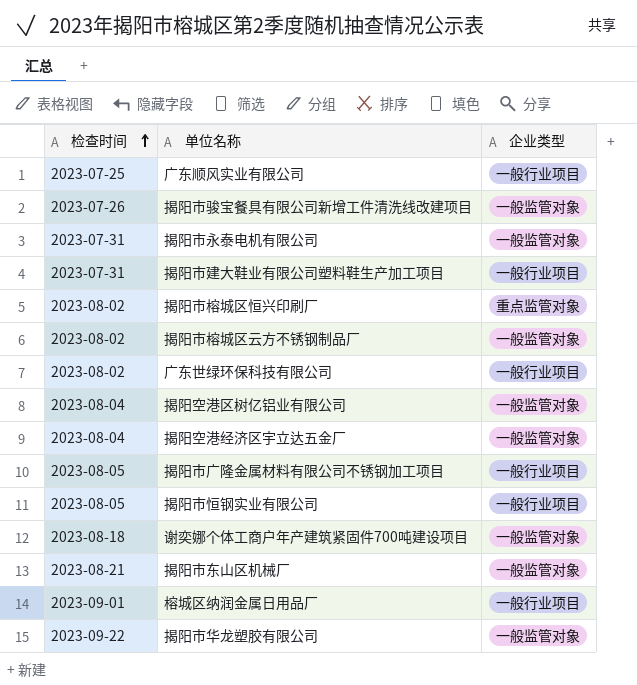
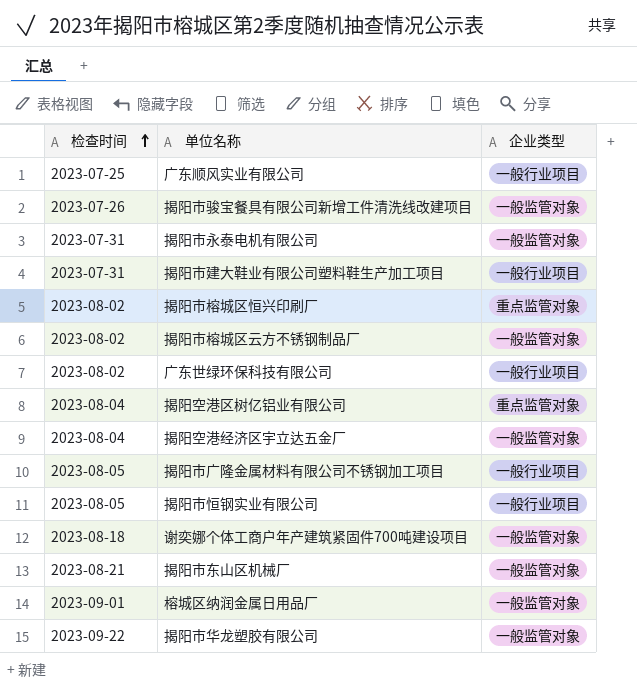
揭阳空港区树亿铝业有限公司 | 企业类型: 一般监管对象 -> 重点监管对象
榕城区纳润金属日用品厂 | 企业类型: 一般行业项目 -> 一般监管对象

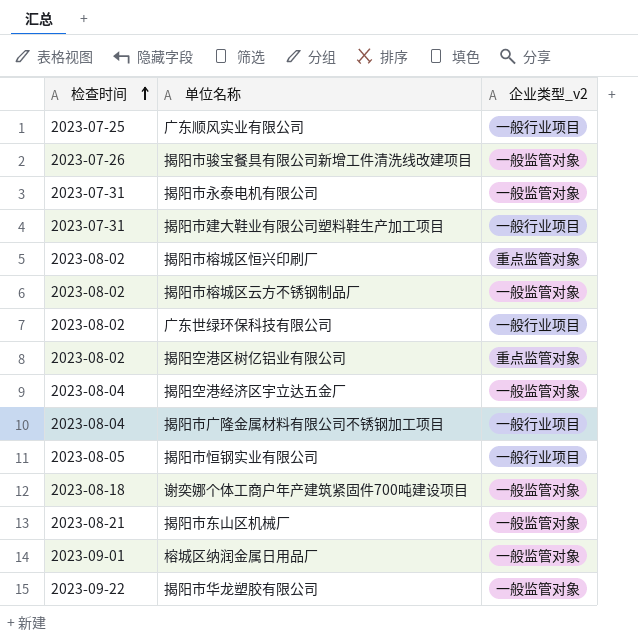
column name: 企业类型 -> 企业类型_v2
揭阳空港区树亿铝业有限公司 | 检查时间: 2023-08-04 -> 2023-08-02
揭阳市广隆金属材料有限公司不锈钢加工项目 | 检查时间: 2023-08-05 -> 2023-08-04

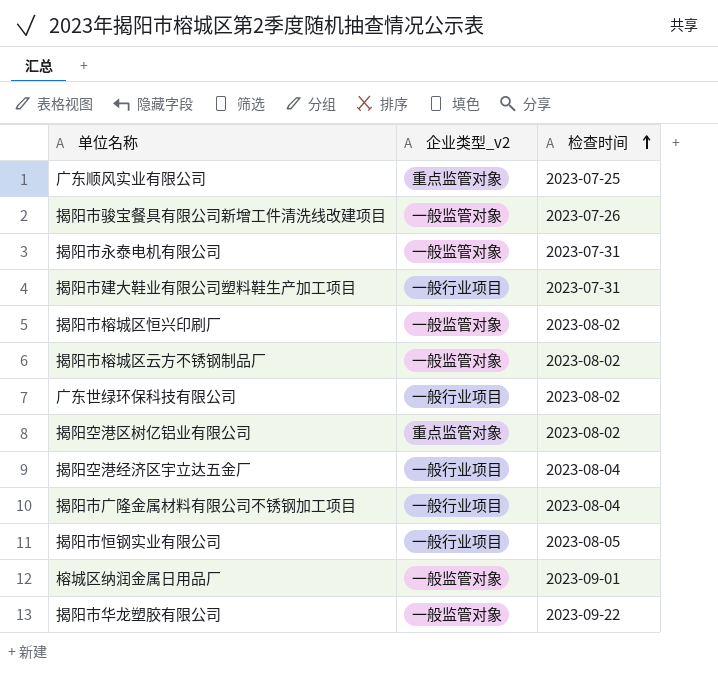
column 检查时间 | position: 1 -> 3
row 谢奕娜个体工商户年产建筑紧固件700吨建设项目: 2023-08-18 | 一般监管对象 -> none
row 揭阳市东山区机械厂: 2023-08-21 | 一般监管对象 -> none
广东顺风实业有限公司 | 企业类型_v2: 一般行业项目 -> 重点监管对象
揭阳市榕城区恒兴印刷厂 | 企业类型_v2: 重点监管对象 -> 一般监管对象
揭阳空港经济区宇立达五金厂 | 企业类型_v2: 一般监管对象 -> 一般行业项目

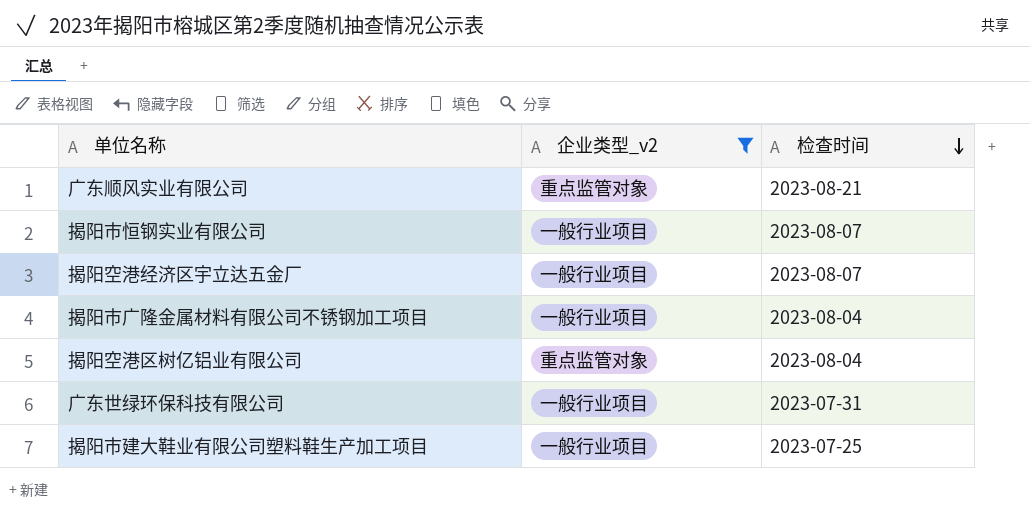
filter: none -> 企业类型_v2 != 一般监管对象
row order: 检查时间 ascending -> 检查时间 descending
广东顺风实业有限公司 | 检查时间: 2023-07-25 -> 2023-08-21
揭阳市恒钢实业有限公司 | 检查时间: 2023-08-05 -> 2023-08-07
揭阳空港经济区宇立达五金厂 | 检查时间: 2023-08-04 -> 2023-08-07
揭阳空港区树亿铝业有限公司 | 检查时间: 2023-08-02 -> 2023-08-04
广东世绿环保科技有限公司 | 检查时间: 2023-08-02 -> 2023-07-31
揭阳市建大鞋业有限公司塑料鞋生产加工项目 | 检查时间: 2023-07-31 -> 2023-07-25

